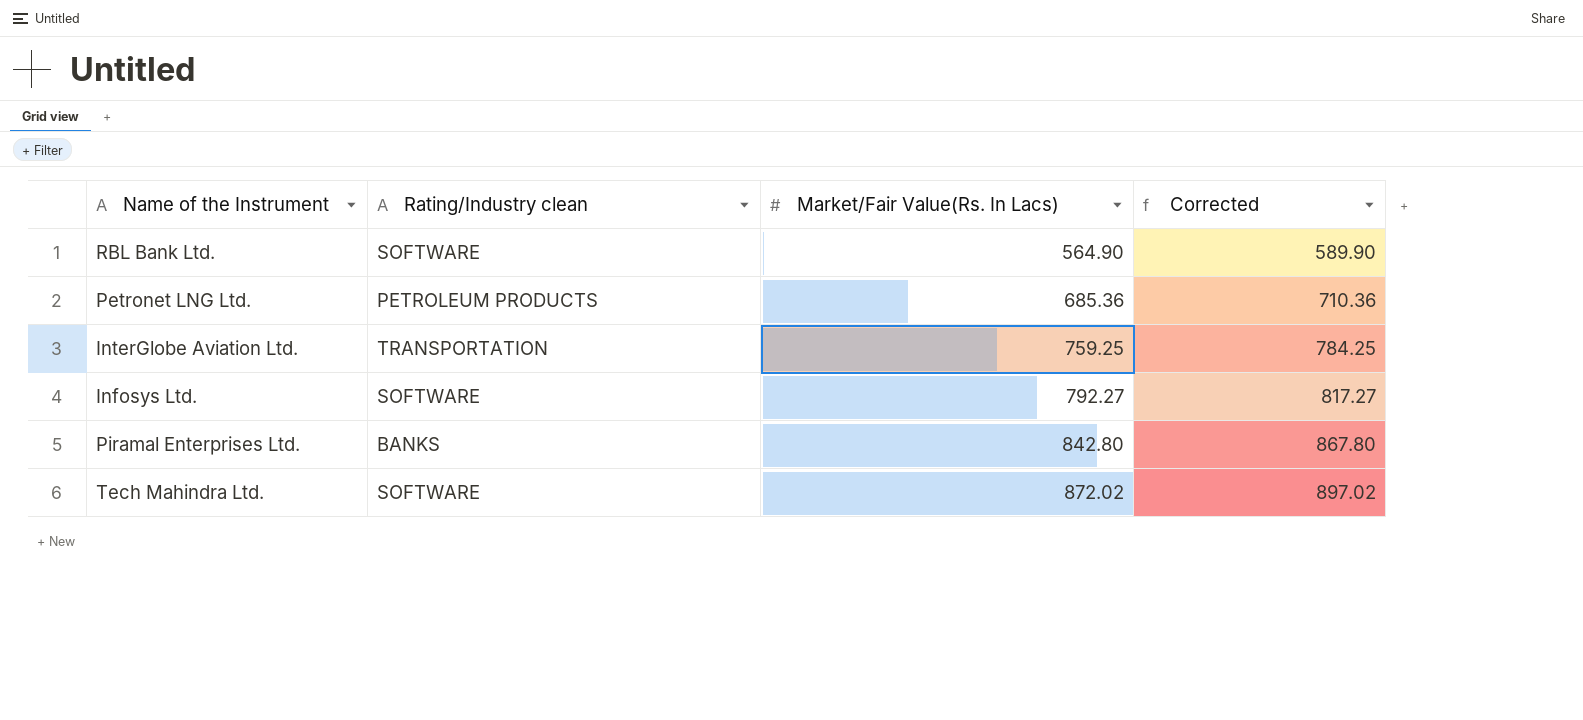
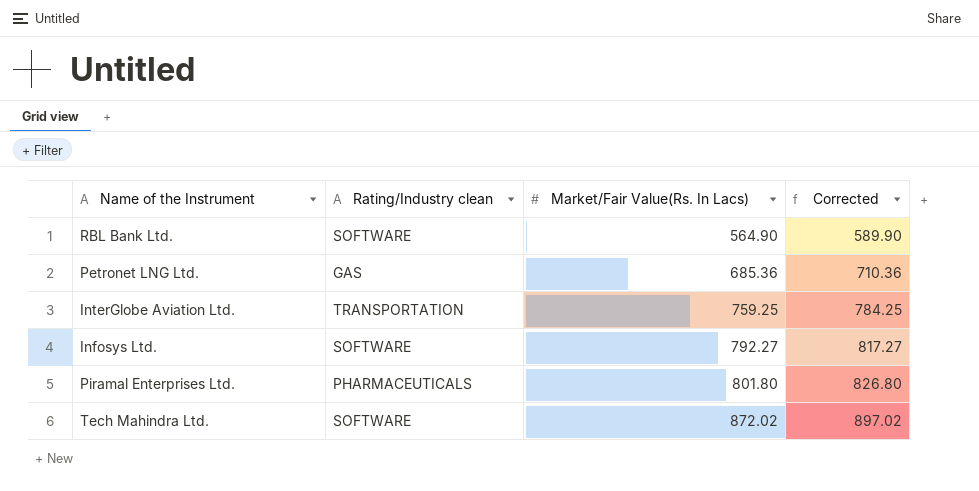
Petronet LNG Ltd. | Rating/Industry clean: PETROLEUM PRODUCTS -> GAS
Piramal Enterprises Ltd. | Rating/Industry clean: BANKS -> PHARMACEUTICALS
Piramal Enterprises Ltd. | Market/Fair Value(Rs. In Lacs): 842.80 -> 801.80
Piramal Enterprises Ltd. | Corrected: 867.80 -> 826.80

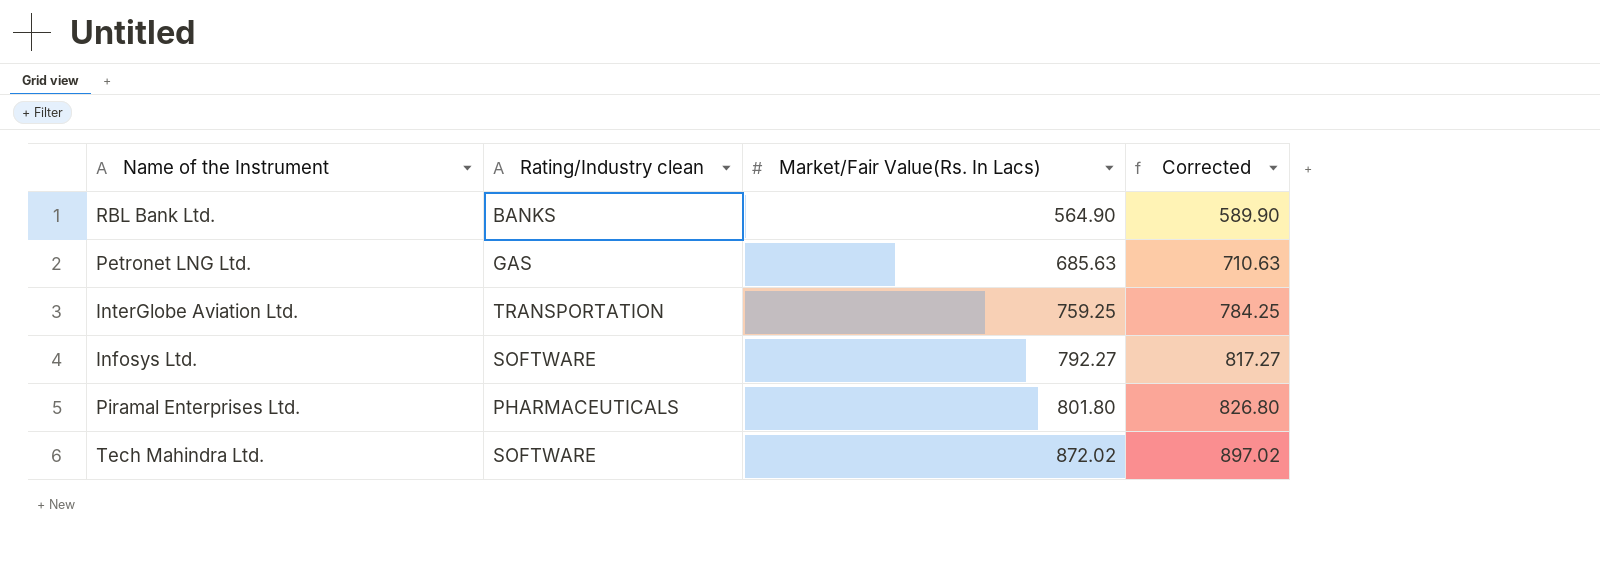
RBL Bank Ltd. | Rating/Industry clean: SOFTWARE -> BANKS
Petronet LNG Ltd. | Market/Fair Value(Rs. In Lacs): 685.36 -> 685.63
Petronet LNG Ltd. | Corrected: 710.36 -> 710.63

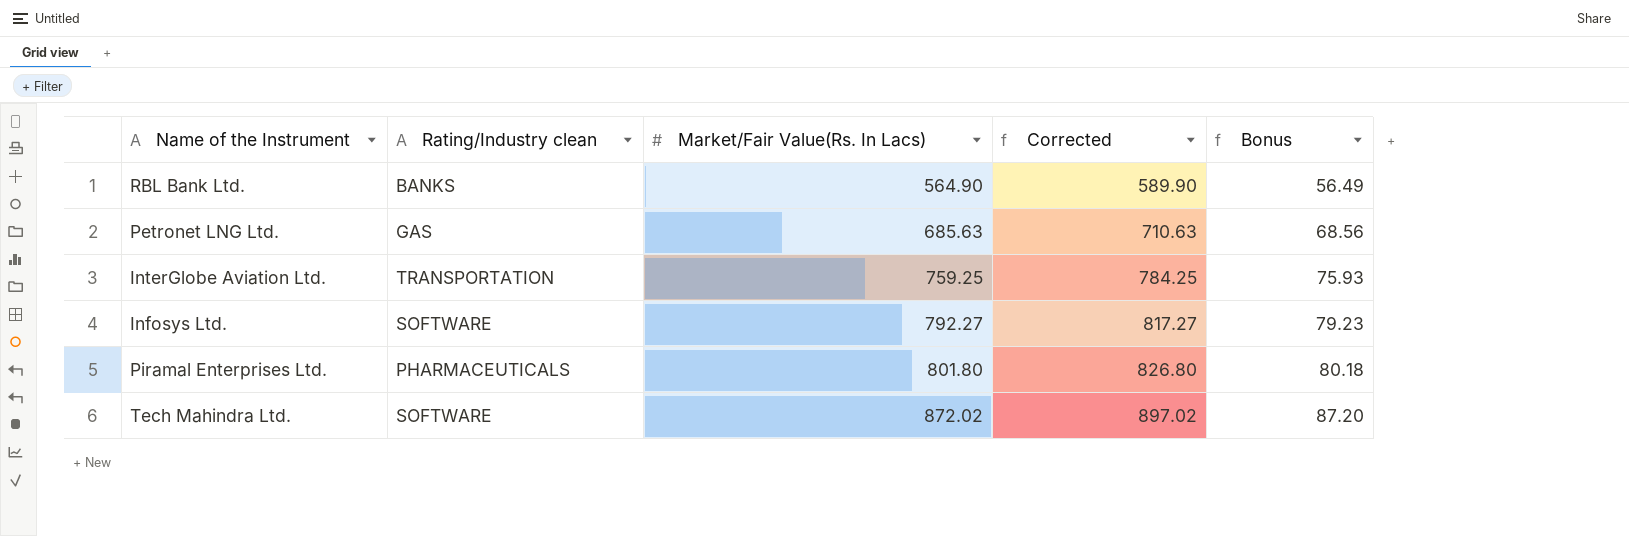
column Bonus | formula: none -> [Market/Fair Value(Rs. In Lacs)] * 0.1

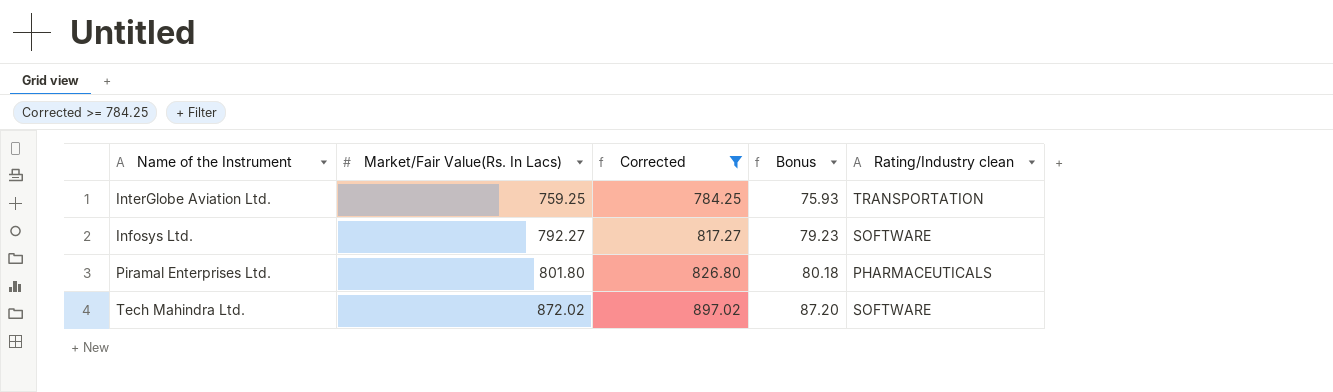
filter: none -> Corrected >= 784.25
column Rating/Industry clean | position: 2 -> 5

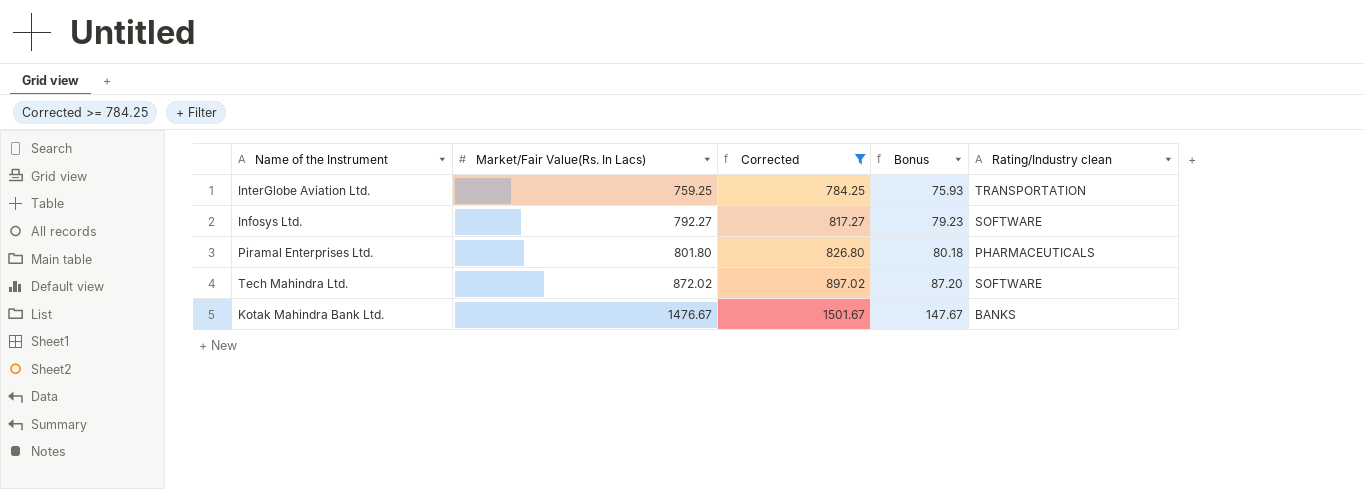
row Kotak Mahindra Bank Ltd.: none -> 1476.67 | 1501.67 | 147.67 | BANKS

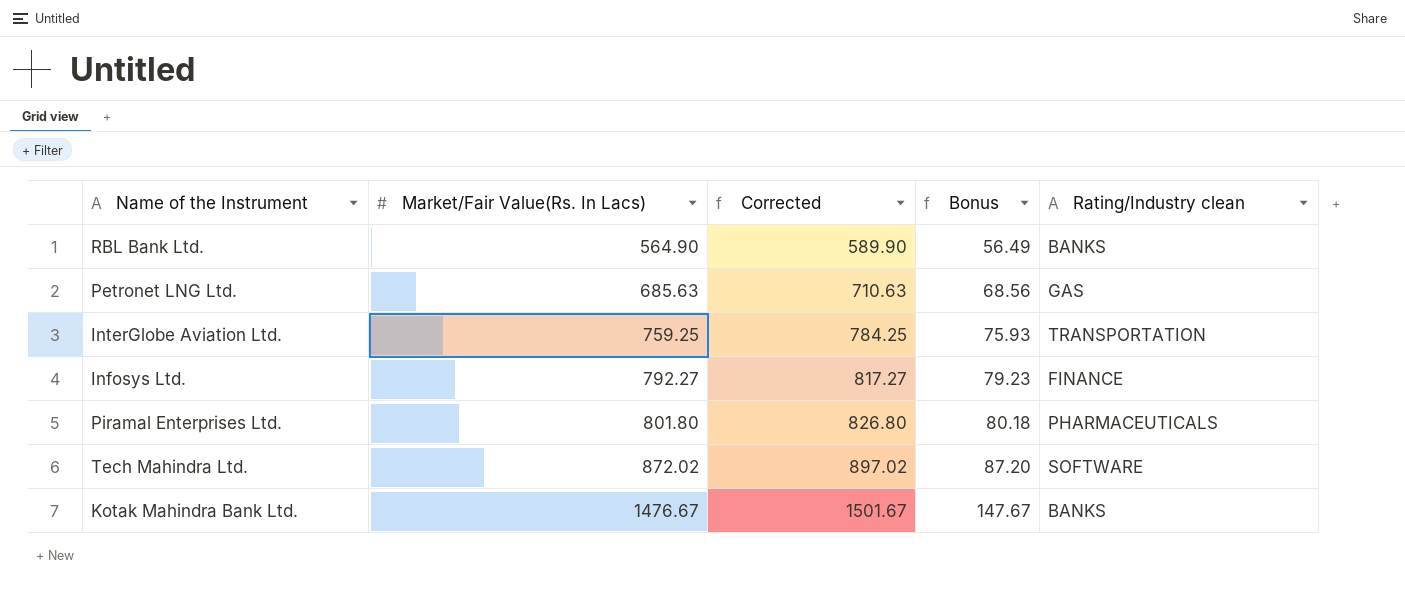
filter: Corrected >= 784.25 -> none
Infosys Ltd. | Rating/Industry clean: SOFTWARE -> FINANCE

